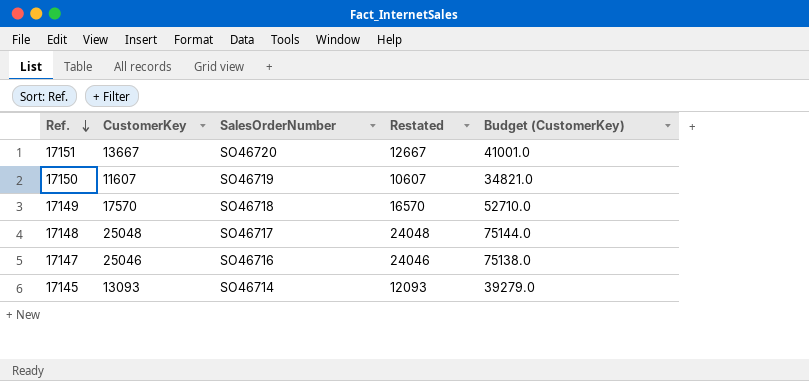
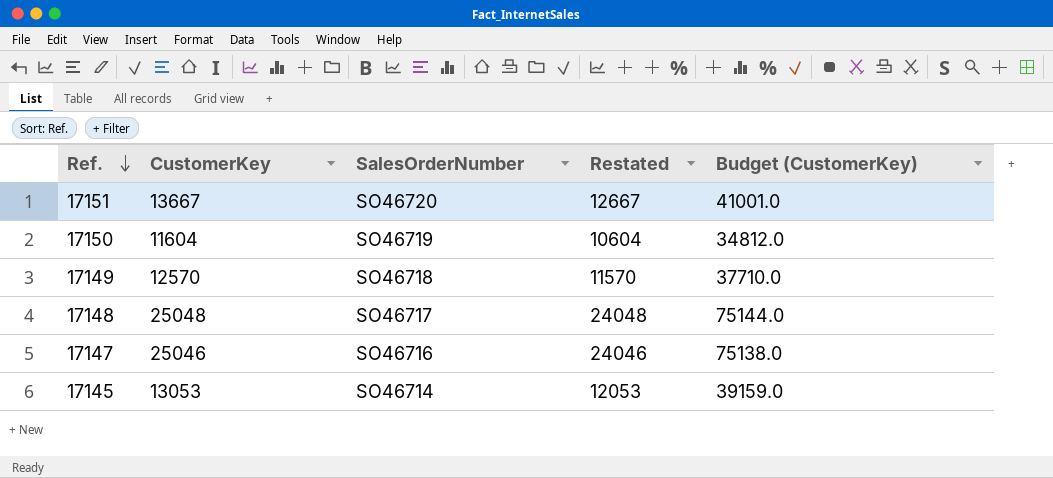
17150 | CustomerKey: 11607 -> 11604
17150 | Restated: 10607 -> 10604
17150 | Budget (CustomerKey): 34821.0 -> 34812.0
17149 | CustomerKey: 17570 -> 12570
17149 | Restated: 16570 -> 11570
17149 | Budget (CustomerKey): 52710.0 -> 37710.0
17145 | CustomerKey: 13093 -> 13053
17145 | Restated: 12093 -> 12053
17145 | Budget (CustomerKey): 39279.0 -> 39159.0

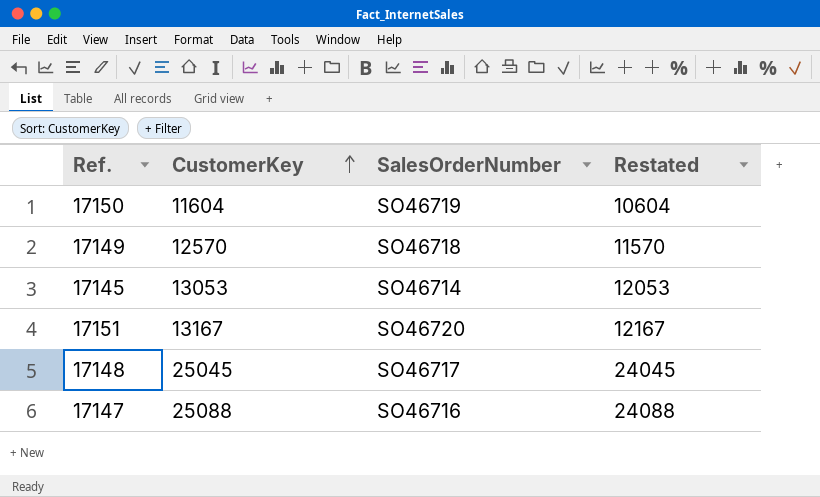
row order: Ref. descending -> CustomerKey ascending
column Budget (CustomerKey) | formula: [CustomerKey] * 3 -> none
17151 | CustomerKey: 13667 -> 13167
17151 | Restated: 12667 -> 12167
17148 | CustomerKey: 25048 -> 25045
17148 | Restated: 24048 -> 24045
17147 | CustomerKey: 25046 -> 25088
17147 | Restated: 24046 -> 24088

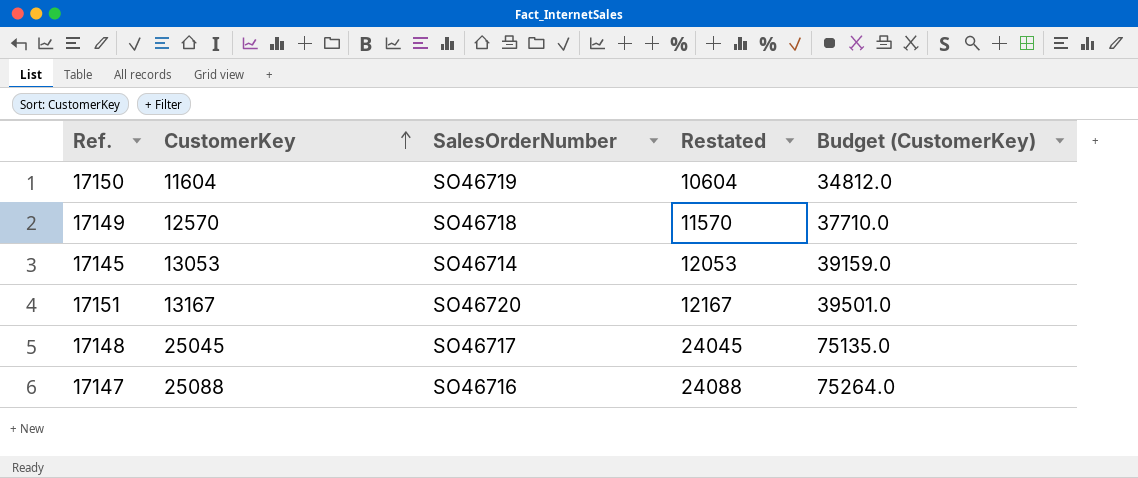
column Budget (CustomerKey) | formula: none -> [CustomerKey] * 3

